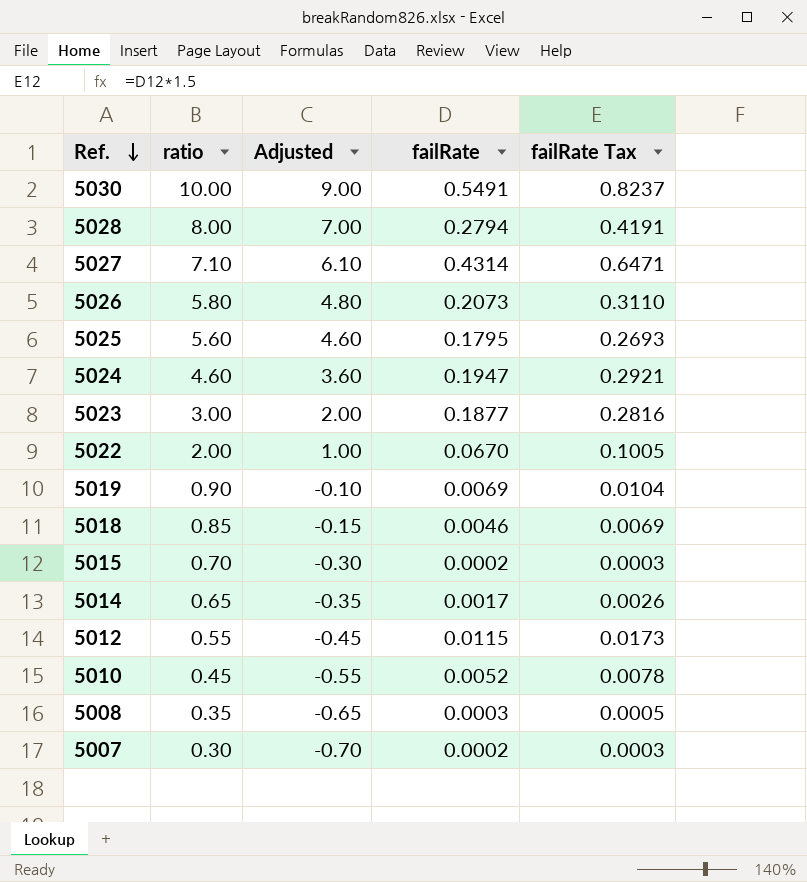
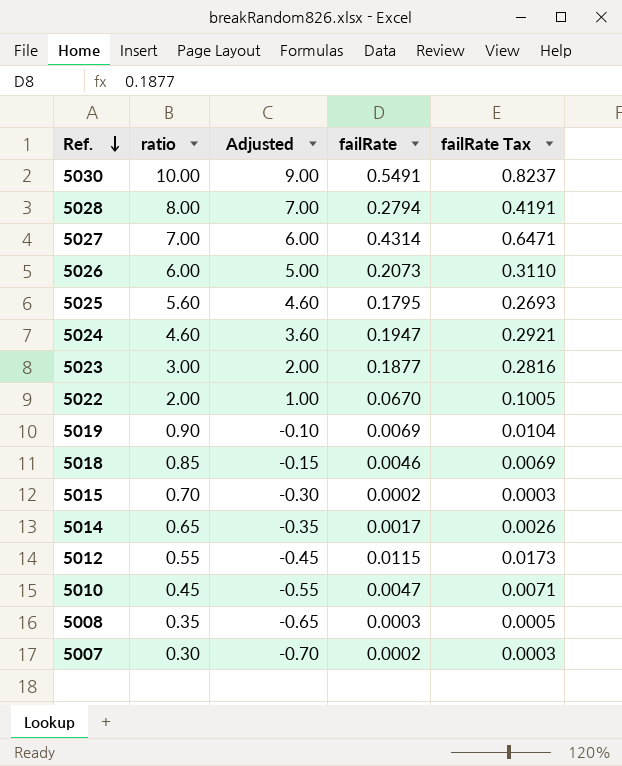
5027 | ratio: 7.10 -> 7.00
5027 | Adjusted: 6.10 -> 6.00
5026 | ratio: 5.80 -> 6.00
5026 | Adjusted: 4.80 -> 5.00
5010 | failRate: 0.0052 -> 0.0047
5010 | failRate Tax: 0.0078 -> 0.0071

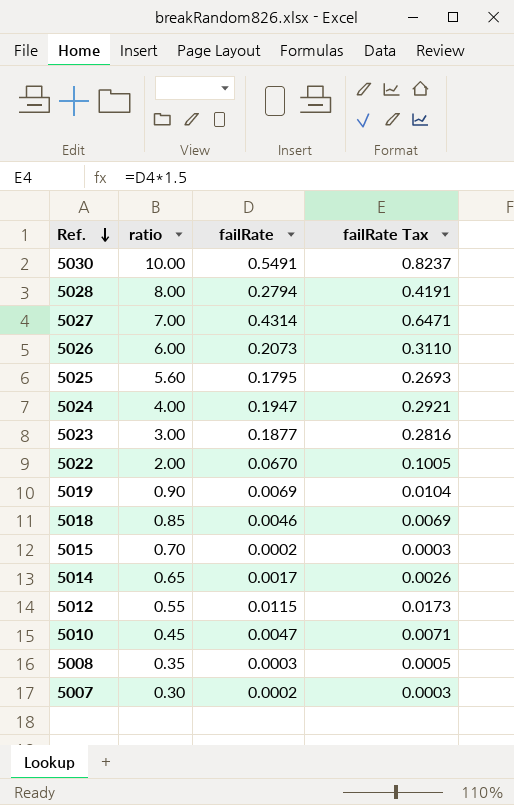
column Adjusted | formula: [ratio] - 1 -> none
5024 | ratio: 4.60 -> 4.00

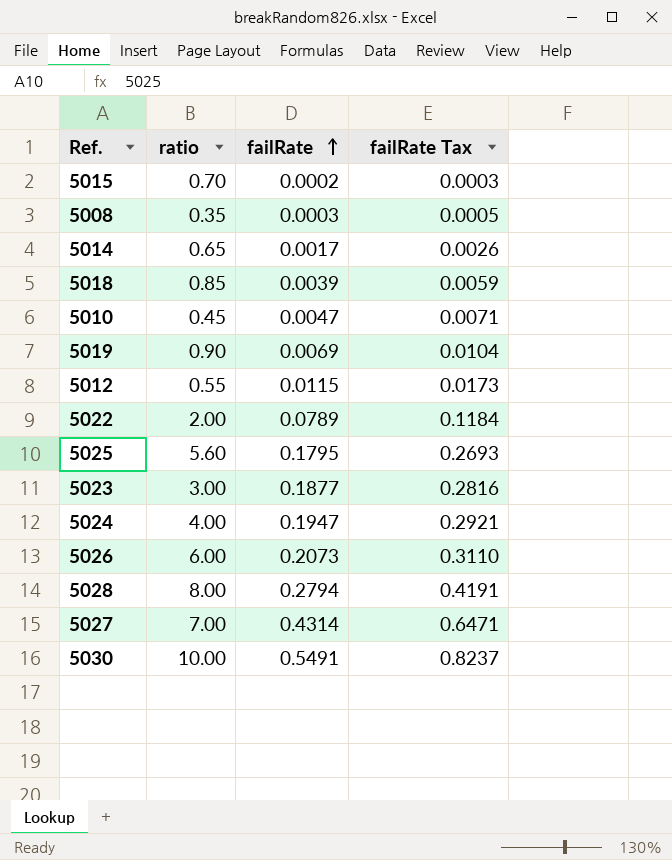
row order: Ref. descending -> failRate ascending
row 5007: 0.30 | 0.0002 | 0.0003 -> none
5018 | failRate: 0.0046 -> 0.0039
5018 | failRate Tax: 0.0069 -> 0.0059
5022 | failRate: 0.0670 -> 0.0789
5022 | failRate Tax: 0.1005 -> 0.1184

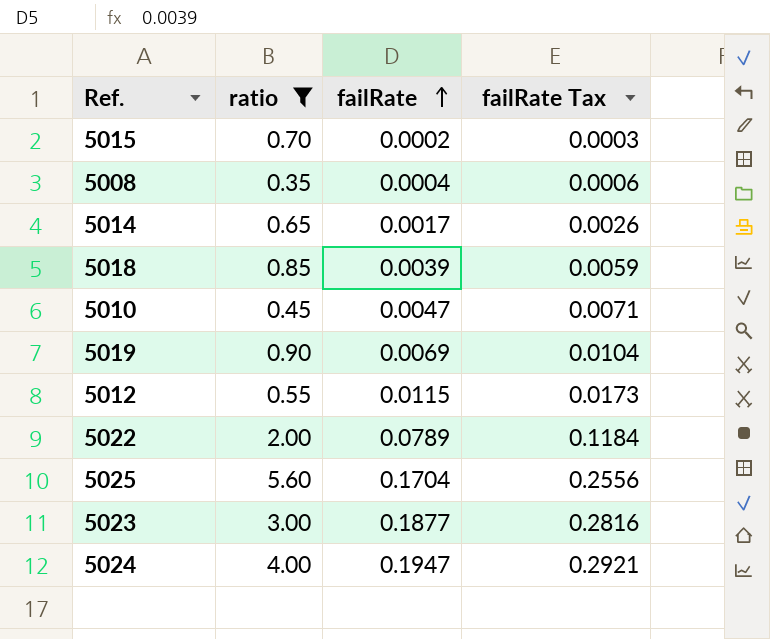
filter: none -> ratio <= 5.60
5008 | failRate: 0.0003 -> 0.0004
5008 | failRate Tax: 0.0005 -> 0.0006
5025 | failRate: 0.1795 -> 0.1704
5025 | failRate Tax: 0.2693 -> 0.2556

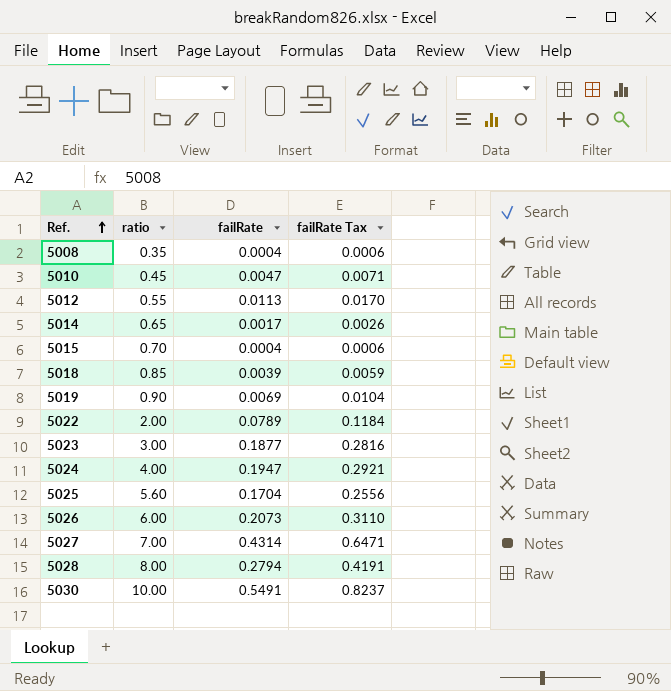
filter: ratio <= 5.60 -> none
row order: failRate ascending -> Ref. ascending
5012 | failRate: 0.0115 -> 0.0113
5012 | failRate Tax: 0.0173 -> 0.0170
5015 | failRate: 0.0002 -> 0.0004
5015 | failRate Tax: 0.0003 -> 0.0006

